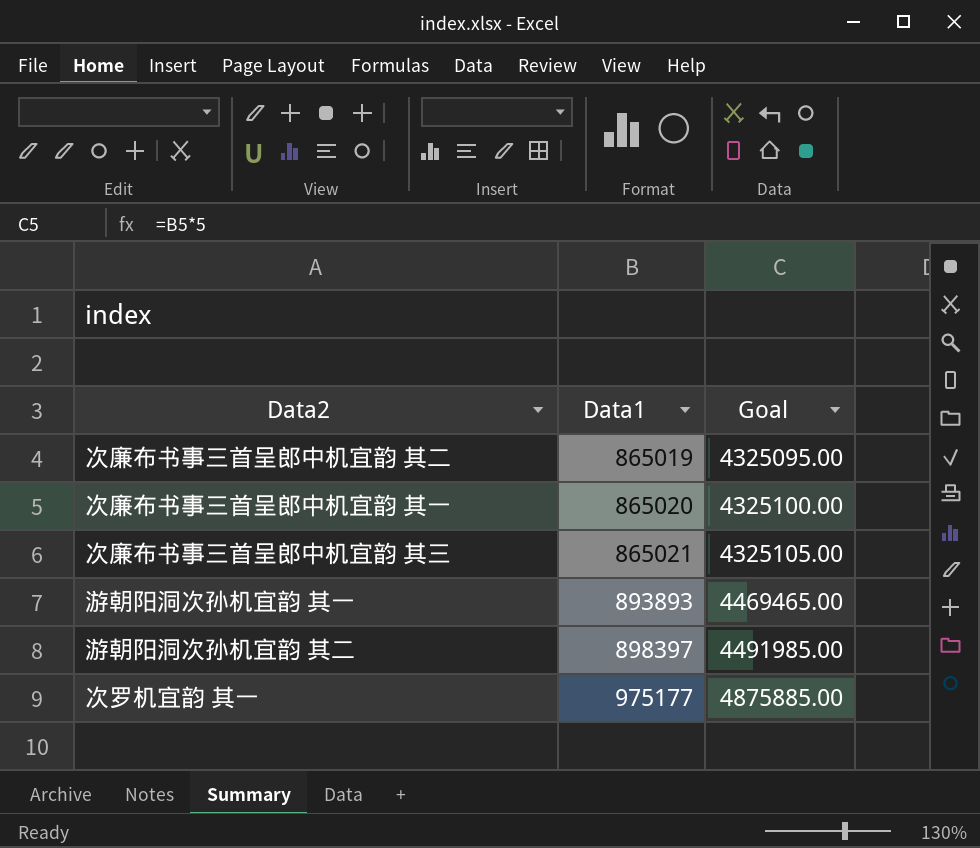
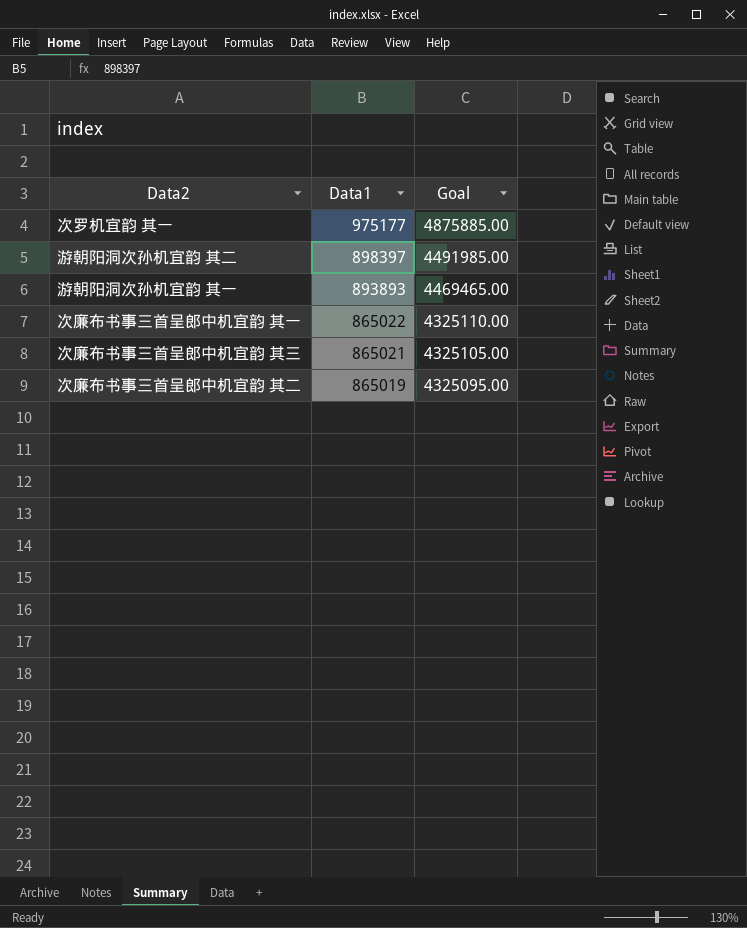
row order: Data1 ascending -> Data1 descending
次廉布书事三首呈郎中机宜韵 其一 | Data1: 865020 -> 865022
次廉布书事三首呈郎中机宜韵 其一 | Goal: 4325100.00 -> 4325110.00

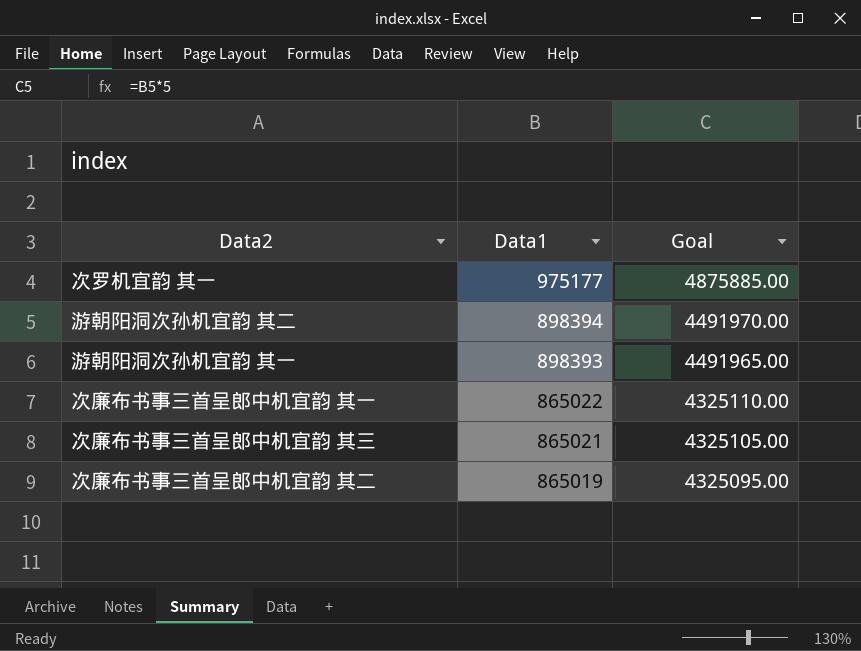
游朝阳洞次孙机宜韵 其二 | Data1: 898397 -> 898394
游朝阳洞次孙机宜韵 其二 | Goal: 4491985.00 -> 4491970.00
游朝阳洞次孙机宜韵 其一 | Data1: 893893 -> 898393
游朝阳洞次孙机宜韵 其一 | Goal: 4469465.00 -> 4491965.00

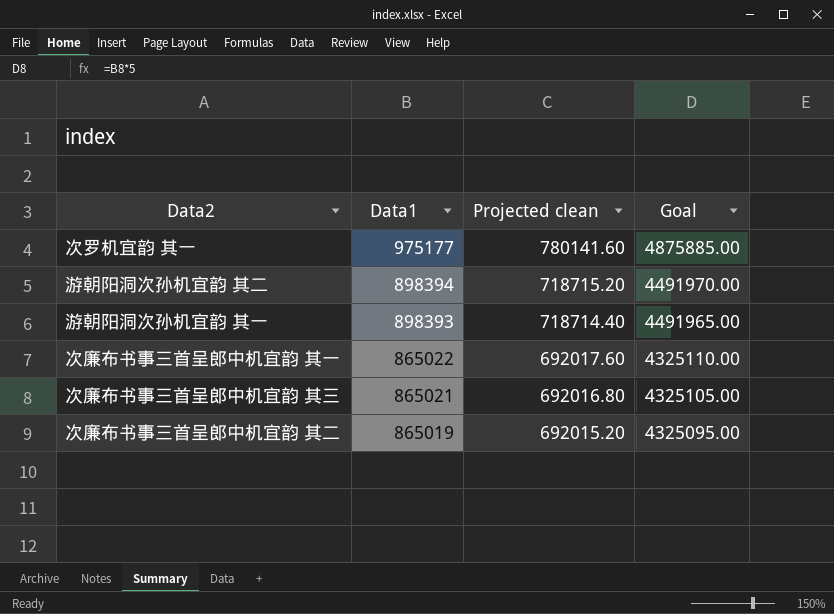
column Projected clean | formula: none -> [Data1] * 0.8

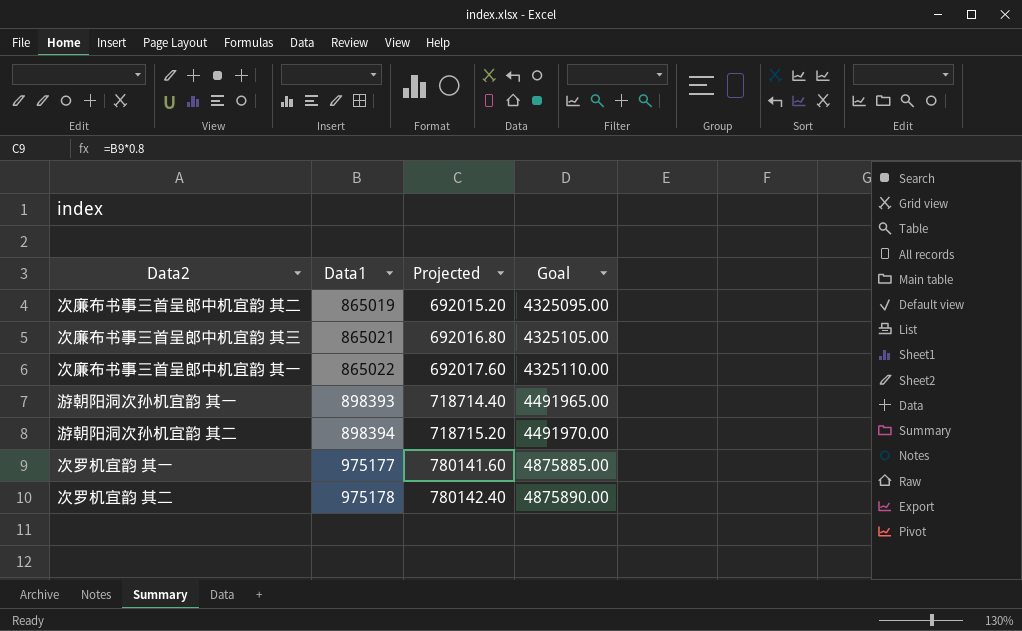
row order: Data1 descending -> Data1 ascending
column name: Projected clean -> Projected
row 次罗机宜韵 其二: none -> 975178 | 780142.40 | 4875890.00

